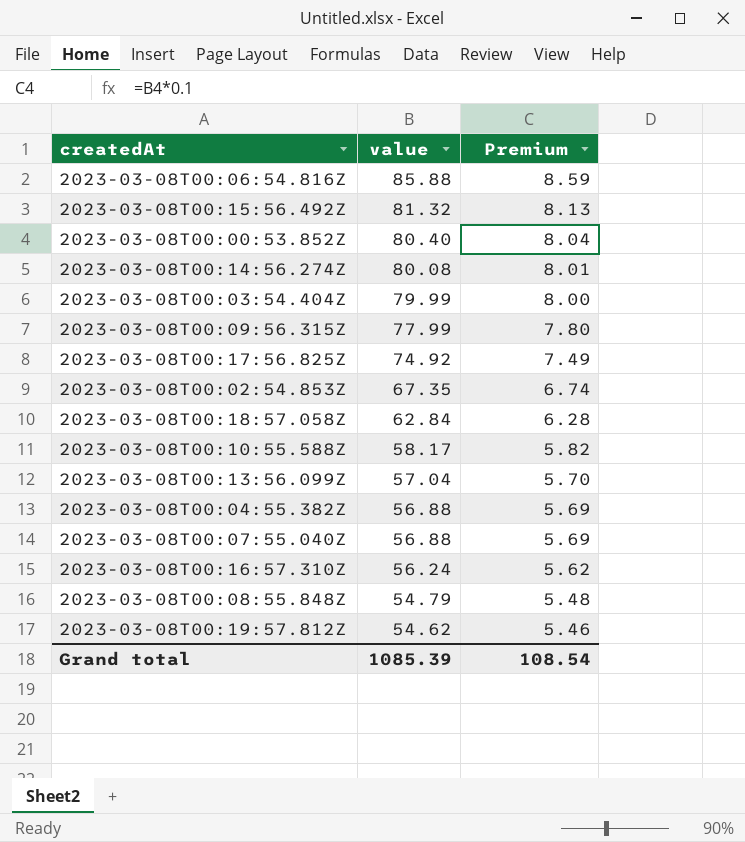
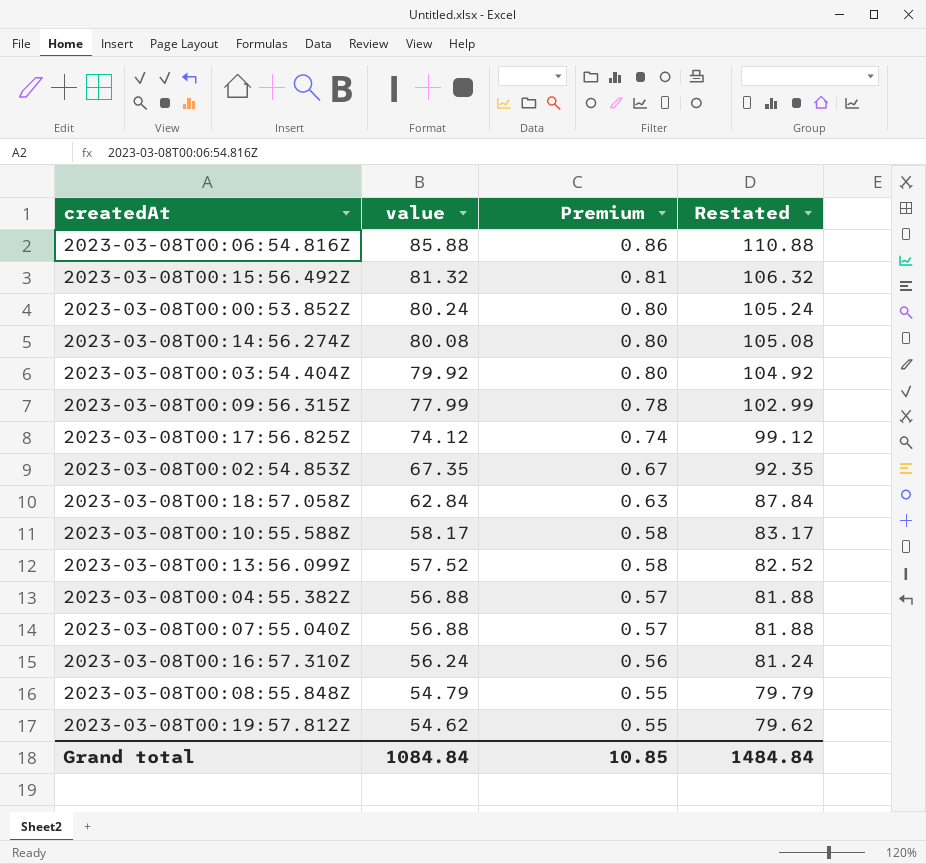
column Premium | formula: [value] * 0.1 -> [value] * 0.01
column Restated | formula: none -> [value] + 25
2023-03-08T00:00:53.852Z | value: 80.40 -> 80.24
2023-03-08T00:03:54.404Z | value: 79.99 -> 79.92
2023-03-08T00:17:56.825Z | value: 74.92 -> 74.12
2023-03-08T00:13:56.099Z | value: 57.04 -> 57.52
Grand total | value: 1085.39 -> 1084.84
Grand total | Premium: 108.54 -> 10.85

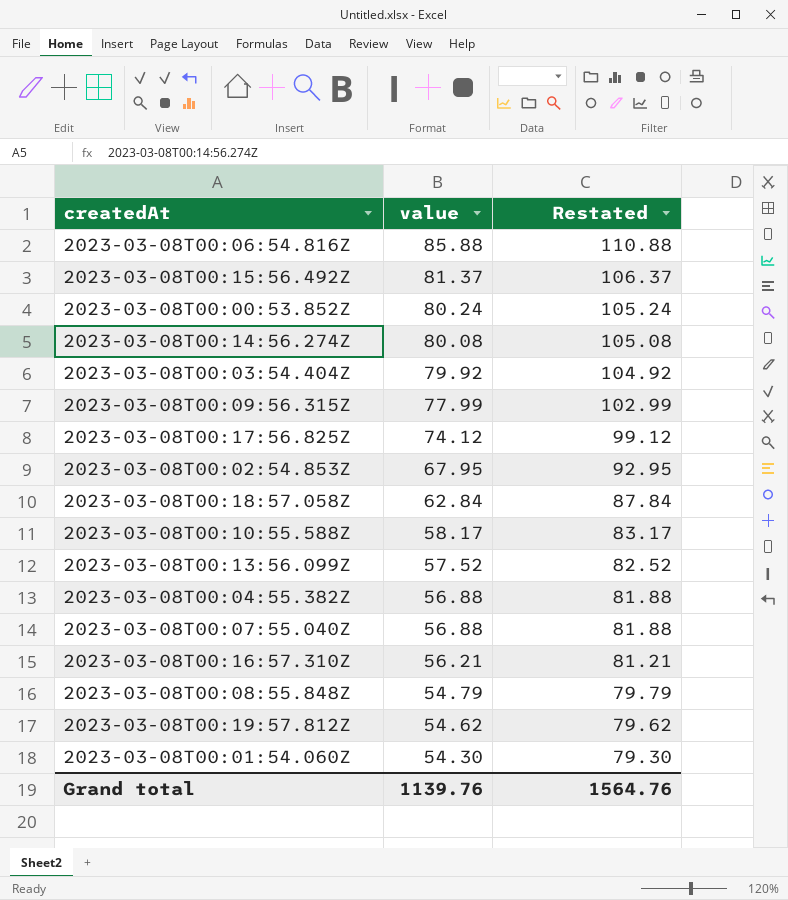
column Premium | formula: [value] * 0.01 -> none
2023-03-08T00:15:56.492Z | value: 81.32 -> 81.37
2023-03-08T00:15:56.492Z | Restated: 106.32 -> 106.37
2023-03-08T00:02:54.853Z | value: 67.35 -> 67.95
2023-03-08T00:02:54.853Z | Restated: 92.35 -> 92.95
2023-03-08T00:16:57.310Z | value: 56.24 -> 56.21
2023-03-08T00:16:57.310Z | Restated: 81.24 -> 81.21
row 2023-03-08T00:01:54.060Z: none -> 54.30 | 79.30
Grand total | value: 1084.84 -> 1139.76
Grand total | Restated: 1484.84 -> 1564.76

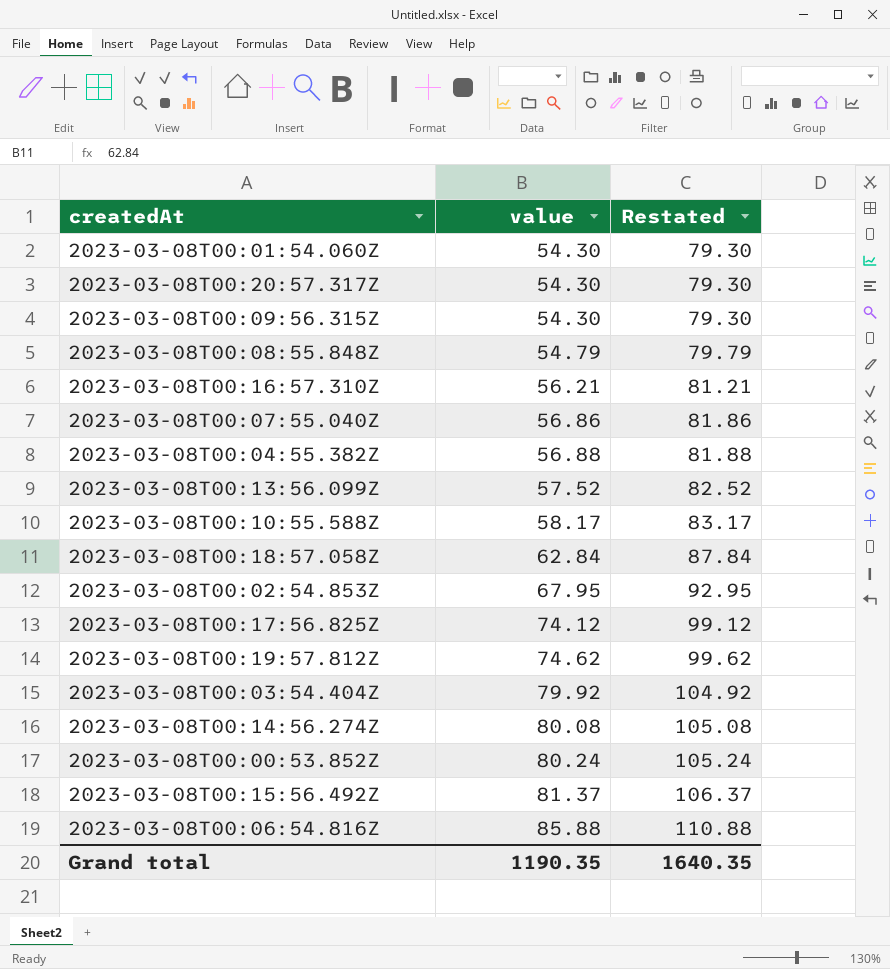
row order: value descending -> value ascending
row 2023-03-08T00:20:57.317Z: none -> 54.30 | 79.30
2023-03-08T00:09:56.315Z | value: 77.99 -> 54.30
2023-03-08T00:09:56.315Z | Restated: 102.99 -> 79.30
2023-03-08T00:07:55.040Z | value: 56.88 -> 56.86
2023-03-08T00:07:55.040Z | Restated: 81.88 -> 81.86
2023-03-08T00:19:57.812Z | value: 54.62 -> 74.62
2023-03-08T00:19:57.812Z | Restated: 79.62 -> 99.62
Grand total | value: 1139.76 -> 1190.35
Grand total | Restated: 1564.76 -> 1640.35

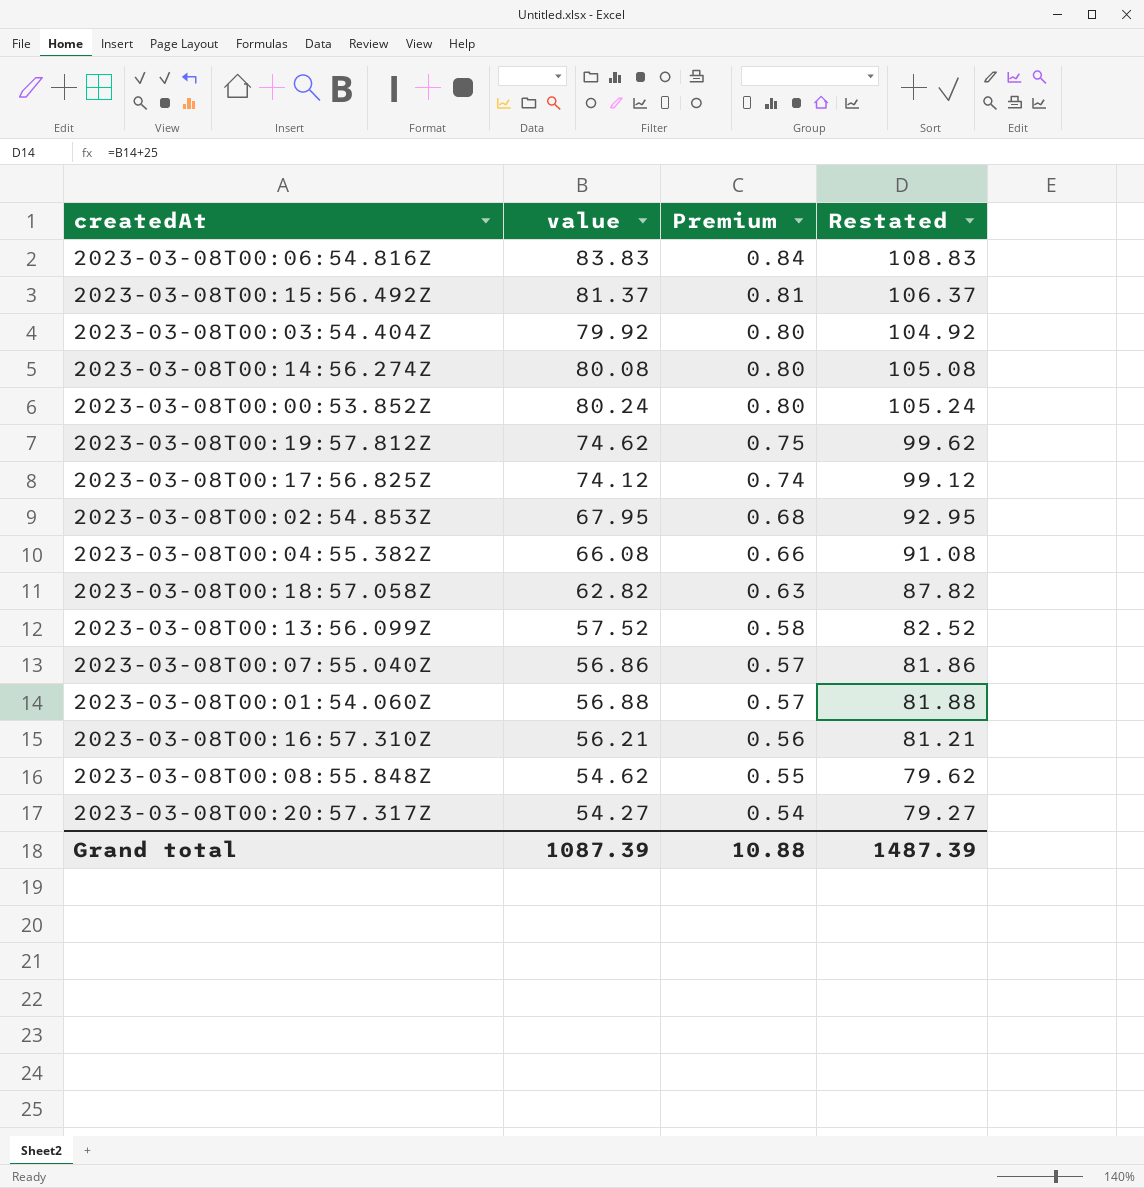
row order: value ascending -> Premium descending
column Premium | formula: none -> [value] * 0.01
row 2023-03-08T00:09:56.315Z: 54.30 | 79.30 -> none
row 2023-03-08T00:10:55.588Z: 58.17 | 83.17 -> none
2023-03-08T00:06:54.816Z | value: 85.88 -> 83.83
2023-03-08T00:06:54.816Z | Restated: 110.88 -> 108.83
2023-03-08T00:04:55.382Z | value: 56.88 -> 66.08
2023-03-08T00:04:55.382Z | Restated: 81.88 -> 91.08
2023-03-08T00:18:57.058Z | value: 62.84 -> 62.82
2023-03-08T00:18:57.058Z | Restated: 87.84 -> 87.82
2023-03-08T00:01:54.060Z | value: 54.30 -> 56.88
2023-03-08T00:01:54.060Z | Restated: 79.30 -> 81.88
2023-03-08T00:08:55.848Z | value: 54.79 -> 54.62
2023-03-08T00:08:55.848Z | Restated: 79.79 -> 79.62
2023-03-08T00:20:57.317Z | value: 54.30 -> 54.27
2023-03-08T00:20:57.317Z | Restated: 79.30 -> 79.27
Grand total | value: 1190.35 -> 1087.39
Grand total | Restated: 1640.35 -> 1487.39

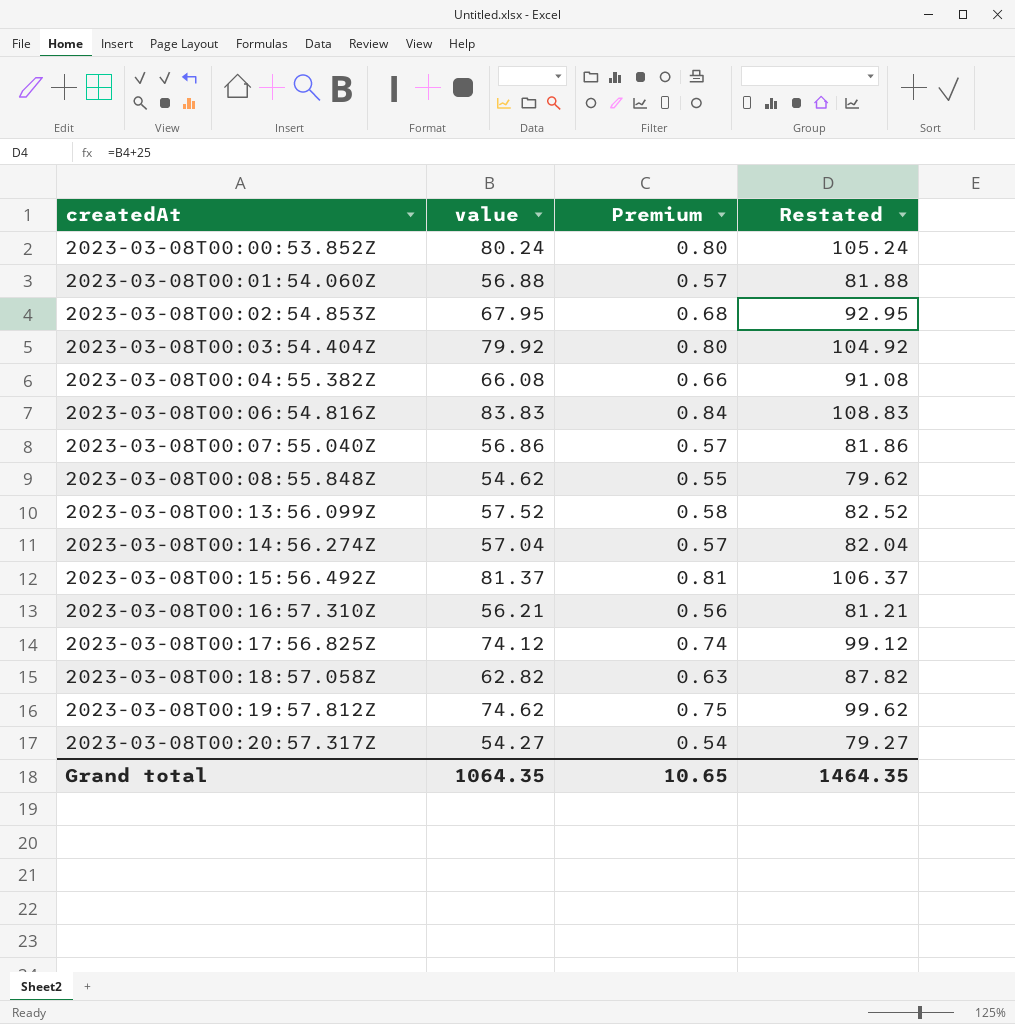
row order: Premium descending -> createdAt ascending
2023-03-08T00:14:56.274Z | value: 80.08 -> 57.04
2023-03-08T00:14:56.274Z | Premium: 0.80 -> 0.57
2023-03-08T00:14:56.274Z | Restated: 105.08 -> 82.04
Grand total | value: 1087.39 -> 1064.35
Grand total | Premium: 10.88 -> 10.65
Grand total | Restated: 1487.39 -> 1464.35

